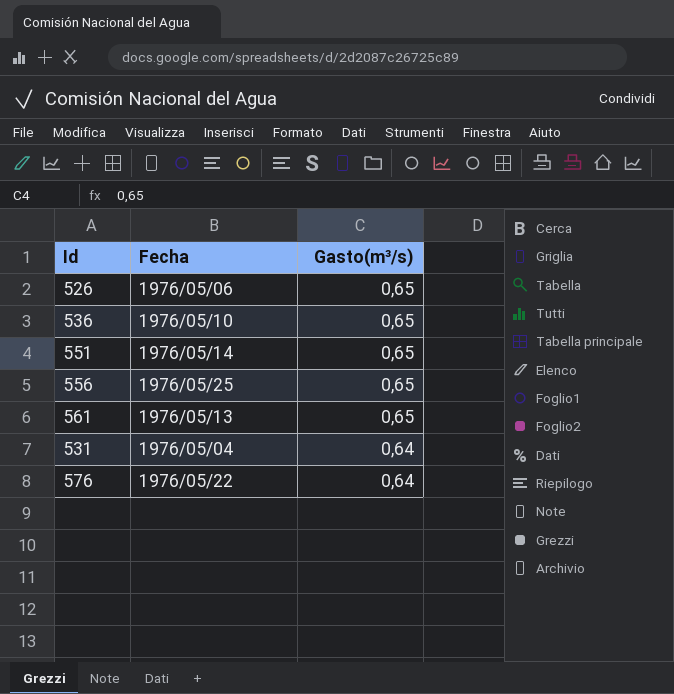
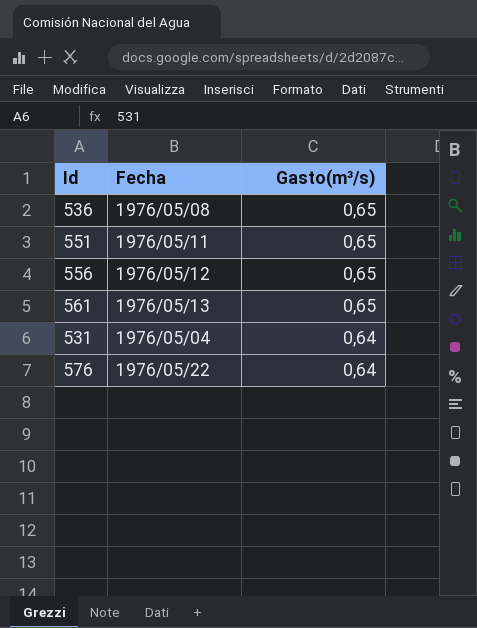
row 526: 1976/05/06 | 0,65 -> none
536 | Fecha: 1976/05/10 -> 1976/05/08
551 | Fecha: 1976/05/14 -> 1976/05/11
556 | Fecha: 1976/05/25 -> 1976/05/12

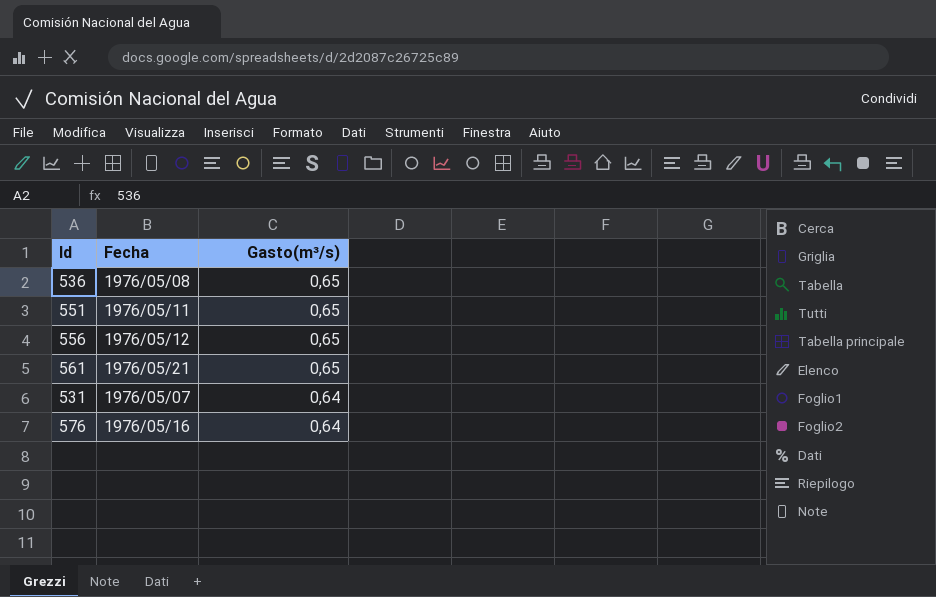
561 | Fecha: 1976/05/13 -> 1976/05/21
531 | Fecha: 1976/05/04 -> 1976/05/07
576 | Fecha: 1976/05/22 -> 1976/05/16

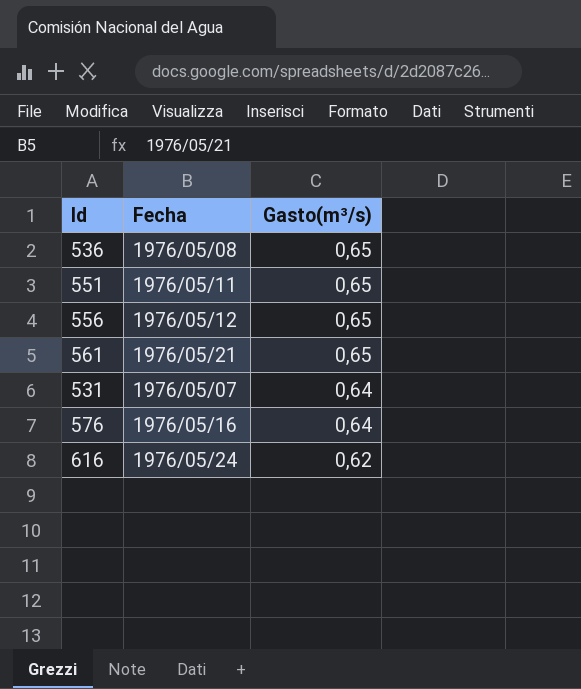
row 616: none -> 1976/05/24 | 0,62

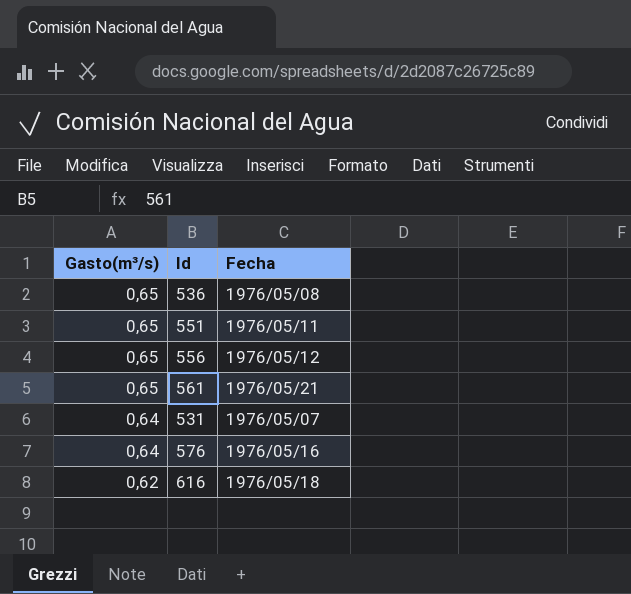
column Gasto(m³/s) | position: 3 -> 1
616 | Fecha: 1976/05/24 -> 1976/05/18

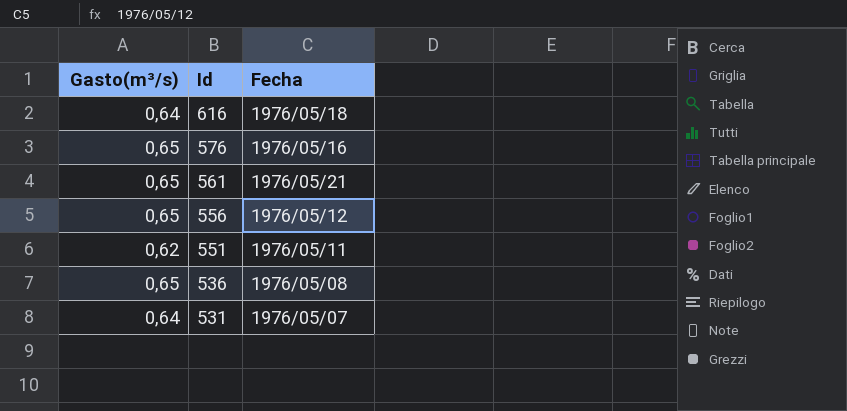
row order: Gasto(m³/s) descending -> Id descending
616 | Gasto(m³/s): 0,62 -> 0,64
576 | Gasto(m³/s): 0,64 -> 0,65
551 | Gasto(m³/s): 0,65 -> 0,62

